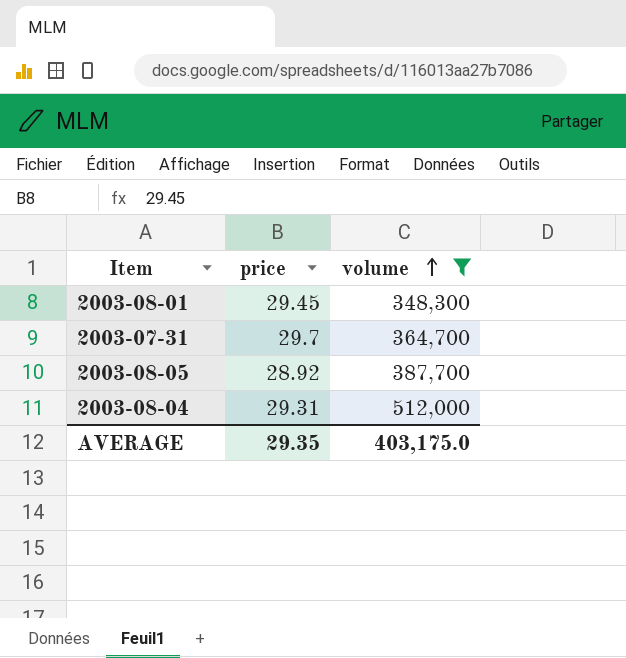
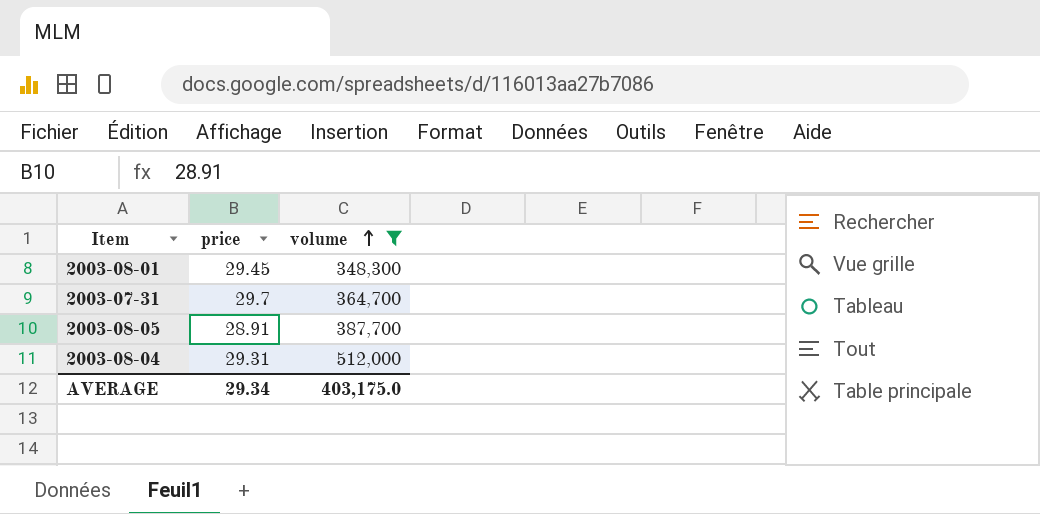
2003-08-05 | price: 28.92 -> 28.91
AVERAGE | price: 29.35 -> 29.34

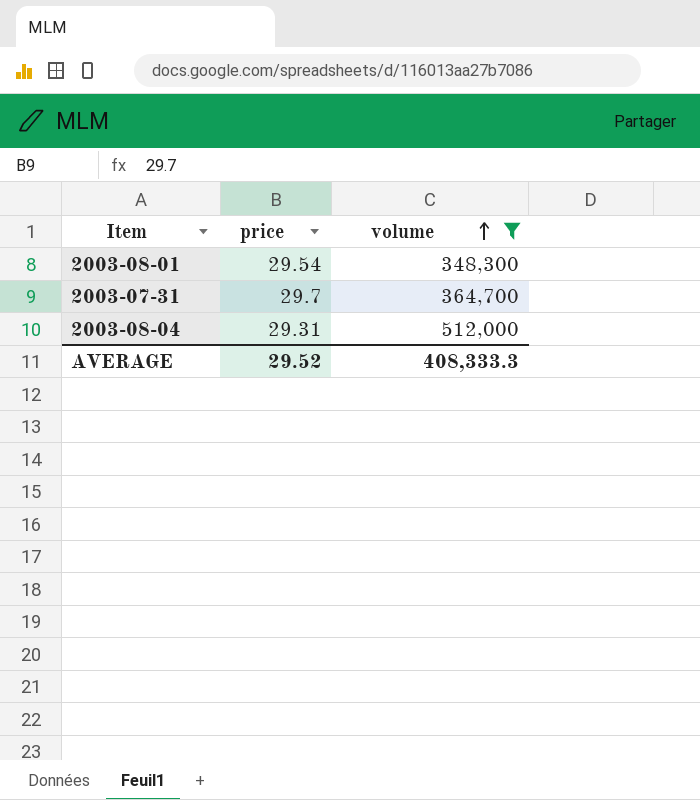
row 2003-08-05: 28.91 | 387,700 -> none
2003-08-01 | price: 29.45 -> 29.54
AVERAGE | price: 29.34 -> 29.52
AVERAGE | volume: 403,175.0 -> 408,333.3

